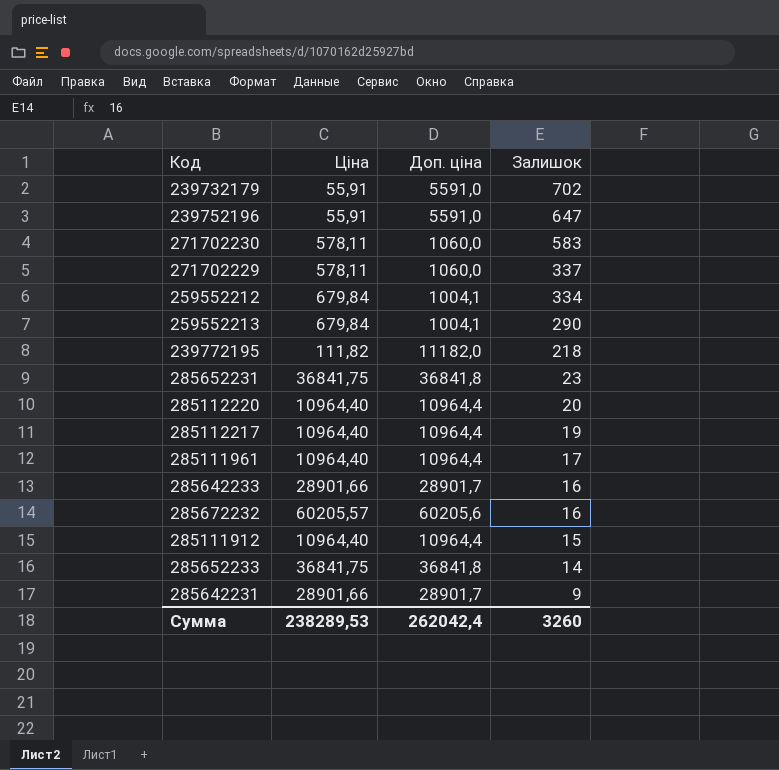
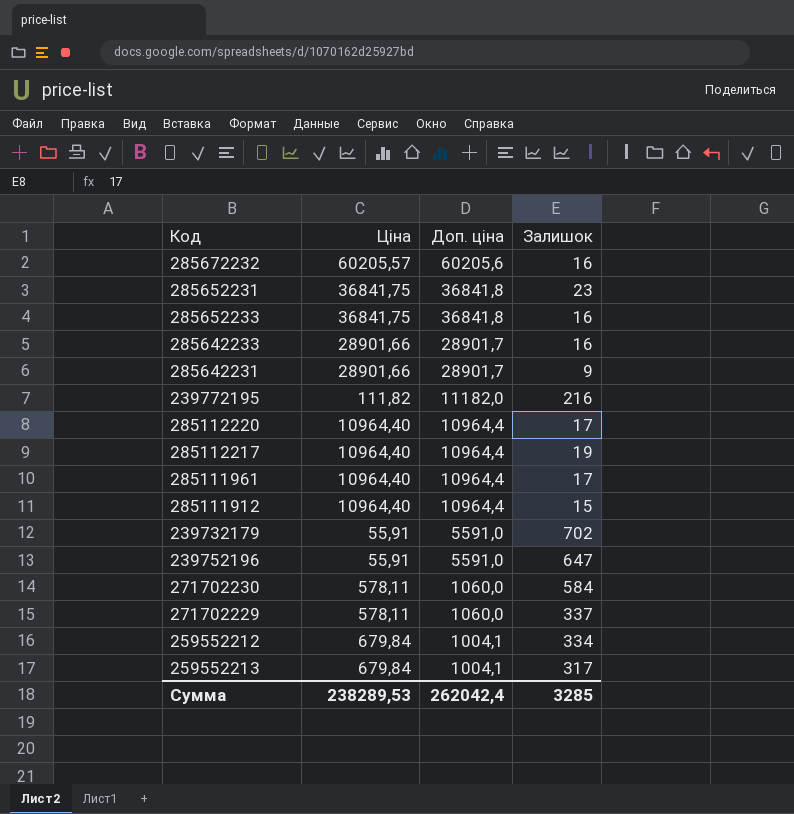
row order: Залишок descending -> Доп. ціна descending
285652233 | Залишок: 14 -> 16
239772195 | Залишок: 218 -> 216
285112220 | Залишок: 20 -> 17
271702230 | Залишок: 583 -> 584
259552213 | Залишок: 290 -> 317
Сумма | Залишок: 3260 -> 3285

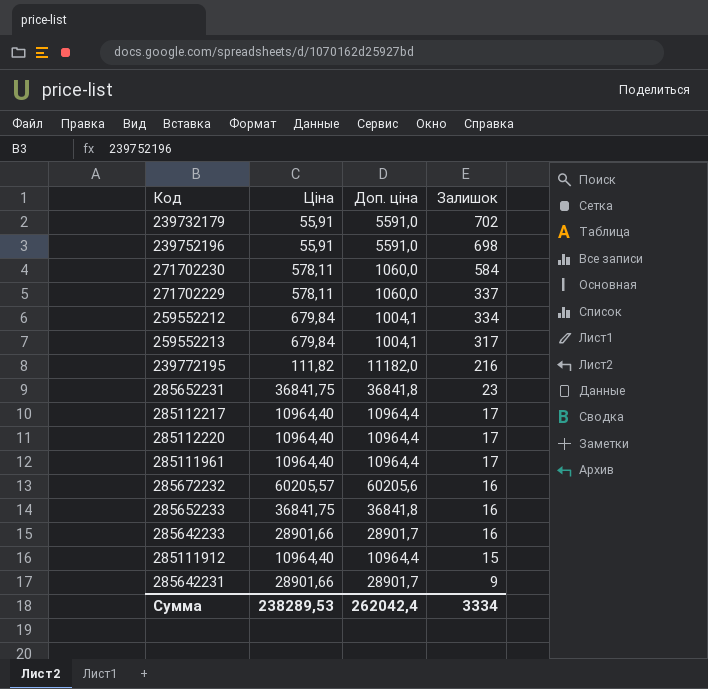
row order: Доп. ціна descending -> Залишок descending
239752196 | Залишок: 647 -> 698
285112217 | Залишок: 19 -> 17
Сумма | Залишок: 3285 -> 3334

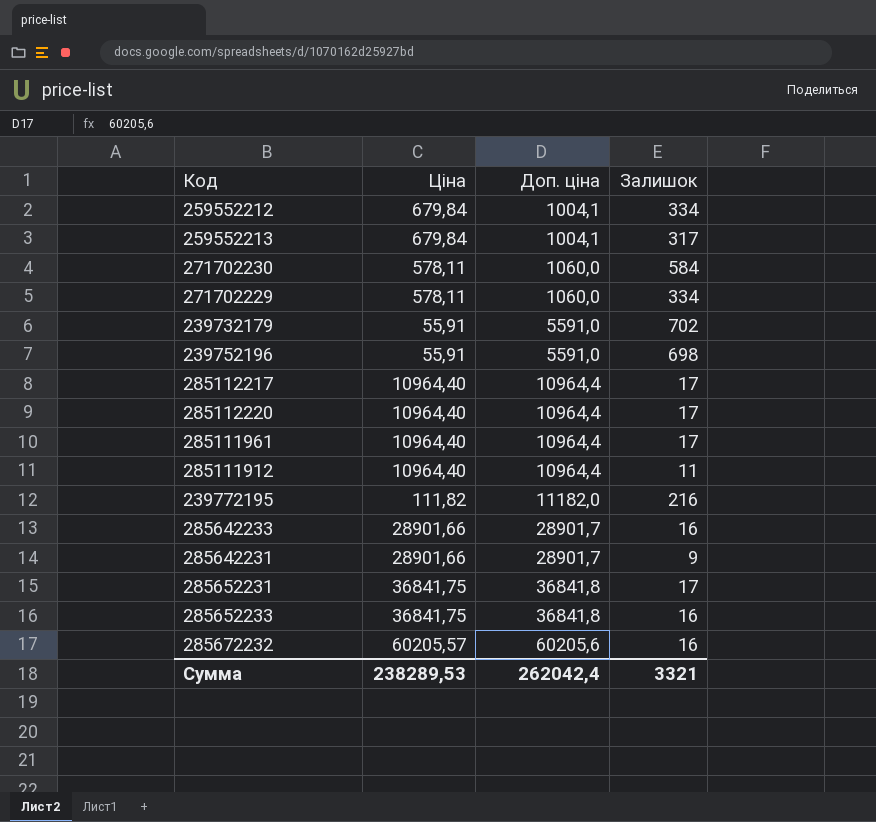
row order: Залишок descending -> Доп. ціна ascending
271702229 | Залишок: 337 -> 334
285111912 | Залишок: 15 -> 11
285652231 | Залишок: 23 -> 17
Сумма | Залишок: 3334 -> 3321

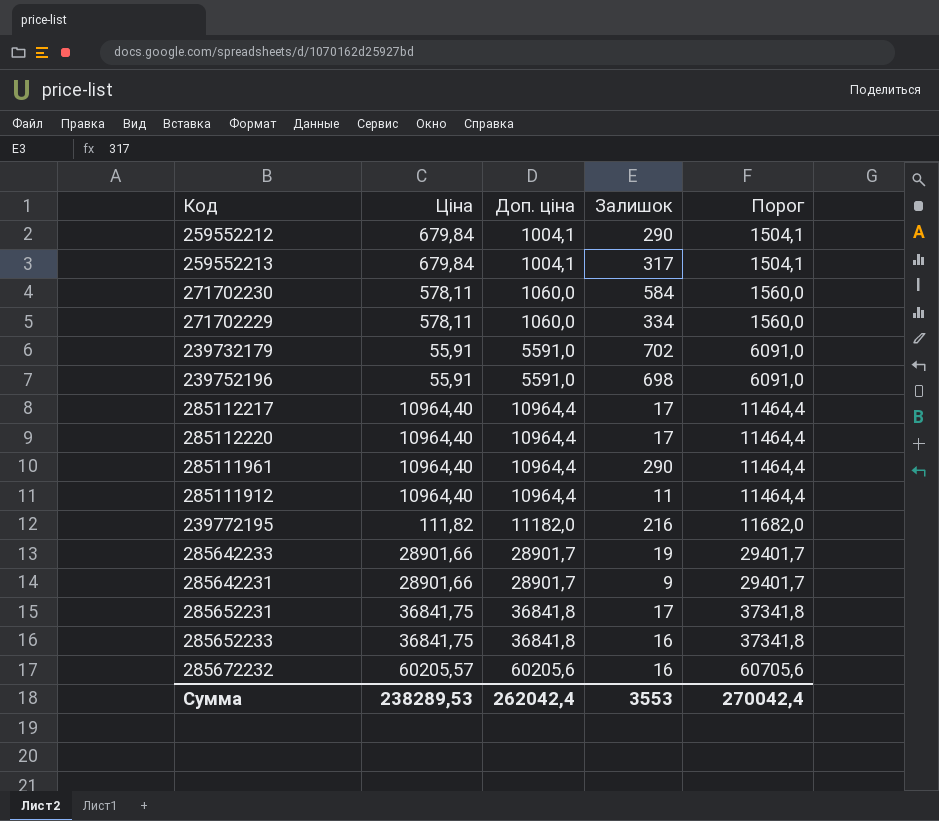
column Порог | formula: none -> [Доп. ціна] + 500
259552212 | Залишок: 334 -> 290
285111961 | Залишок: 17 -> 290
285642233 | Залишок: 16 -> 19
Сумма | Залишок: 3321 -> 3553

